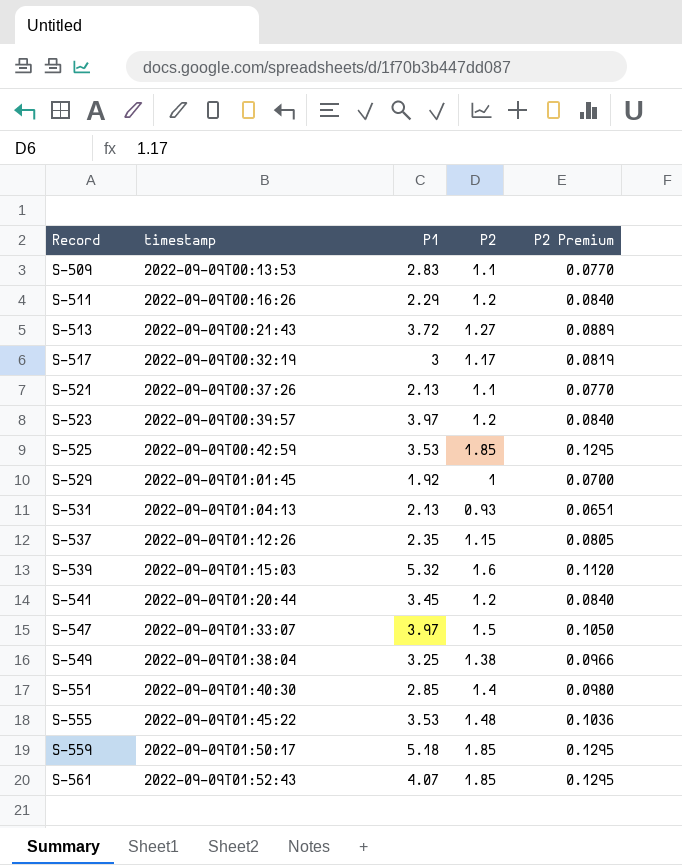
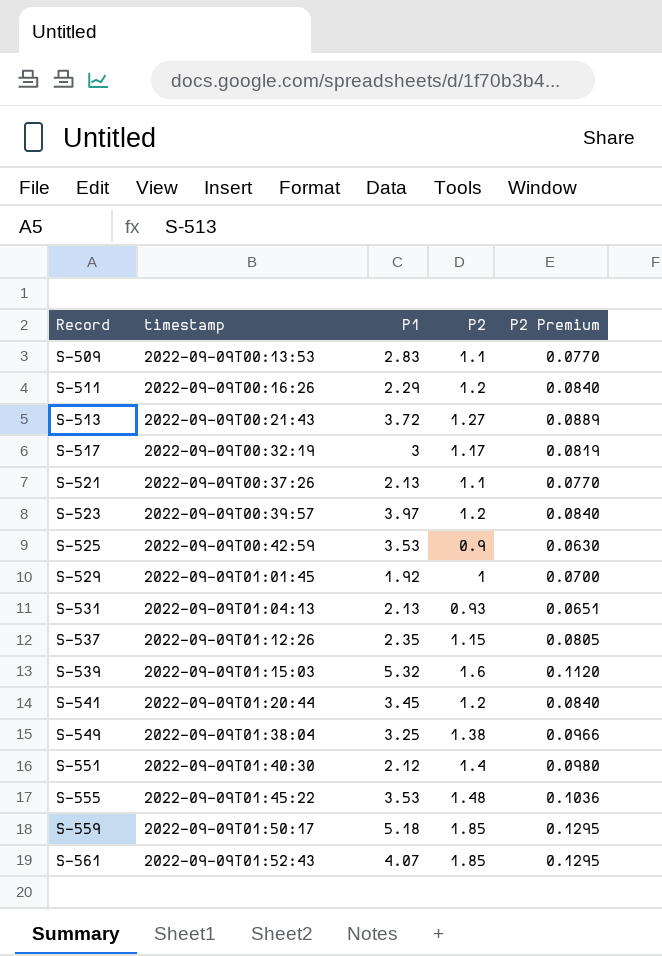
row S-547: 2022-09-09T01:33:07 | 3.97 | 1.5 | 0.1050 -> none
S-525 | P2: 1.85 -> 0.9
S-525 | P2 Premium: 0.1295 -> 0.0630
S-551 | P1: 2.85 -> 2.12

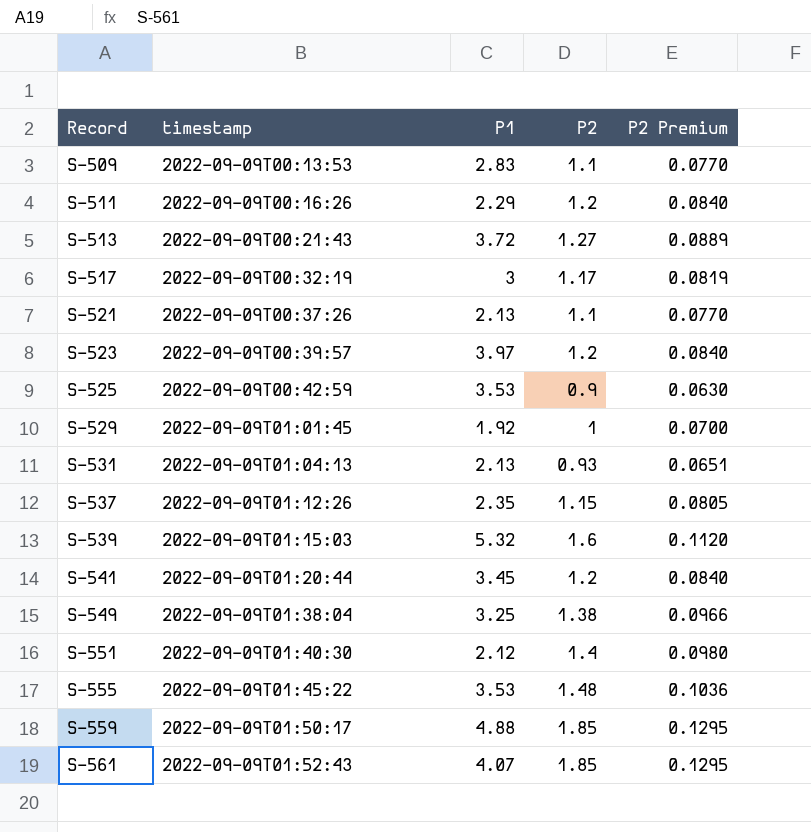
S-559 | P1: 5.18 -> 4.88

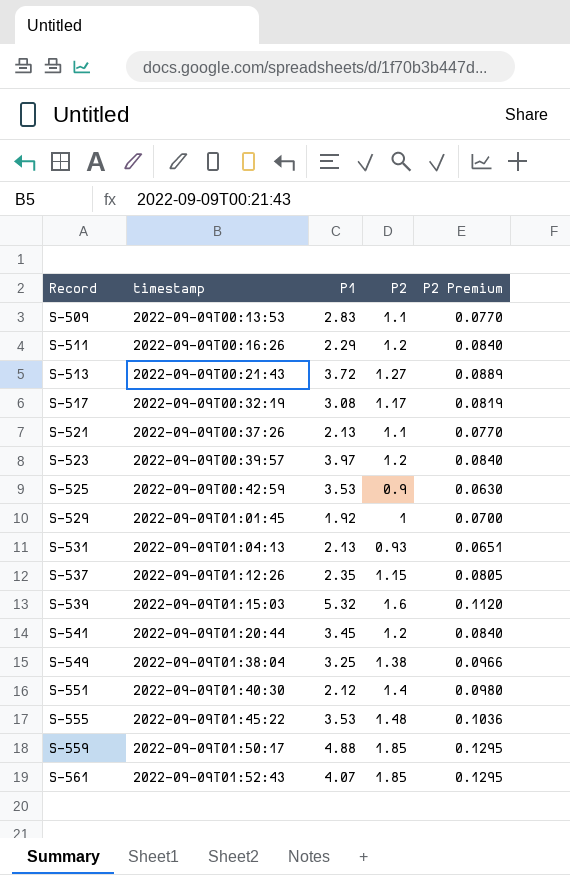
S-517 | P1: 3 -> 3.08

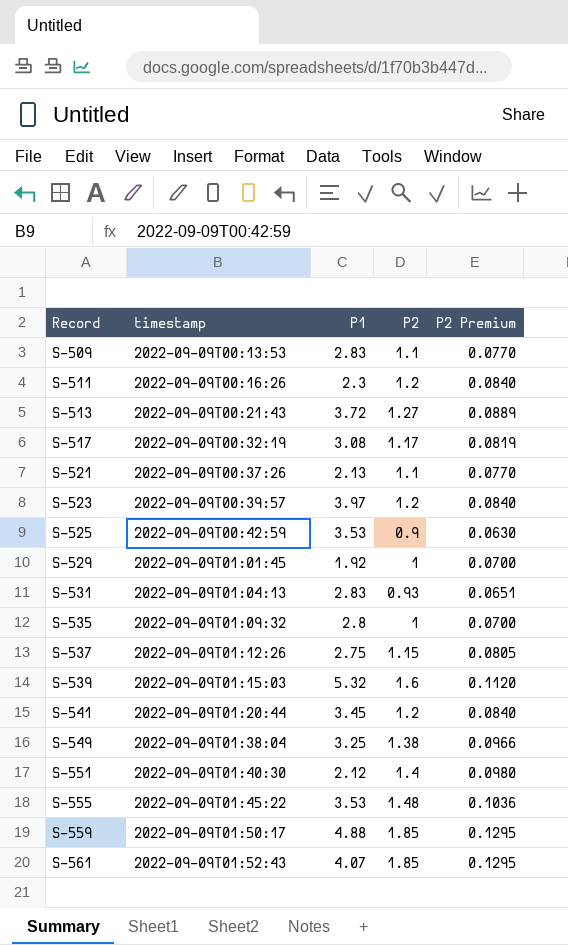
S-511 | P1: 2.29 -> 2.3
S-531 | P1: 2.13 -> 2.83
row S-535: none -> 2022-09-09T01:09:32 | 2.8 | 1 | 0.0700
S-537 | P1: 2.35 -> 2.75

